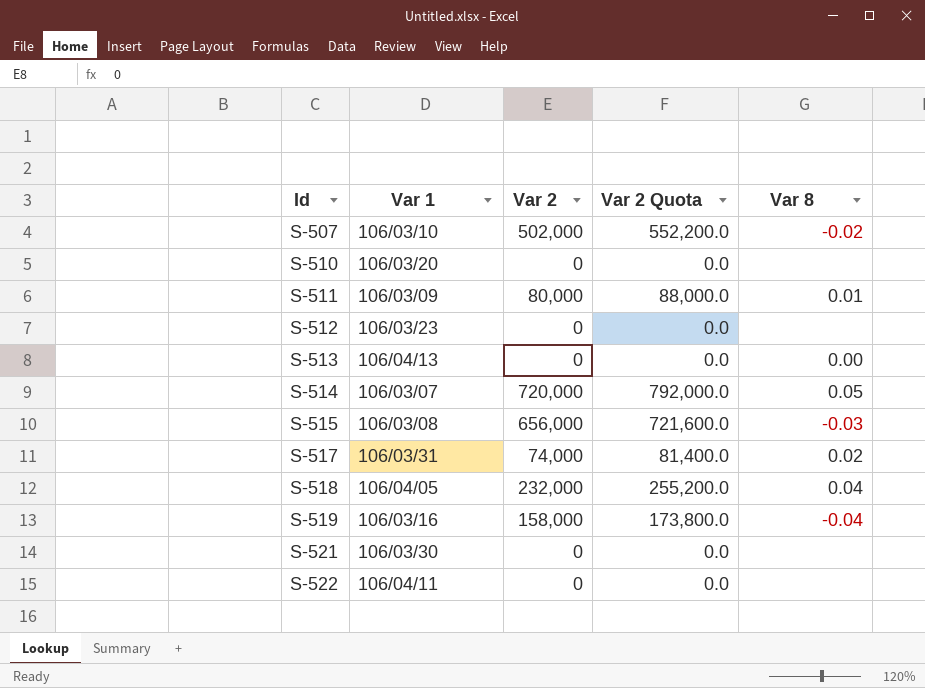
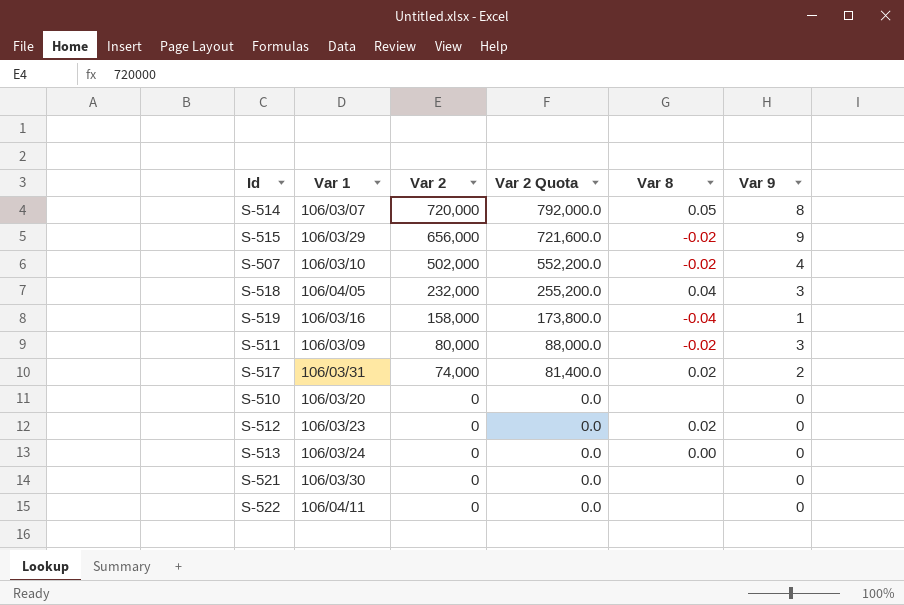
row order: Id ascending -> Var 2 descending
column Var 9 | position: none -> 6
S-515 | Var 1: 106/03/08 -> 106/03/29
S-515 | Var 8: -0.03 -> -0.02
S-511 | Var 8: 0.01 -> -0.02
S-512 | Var 8: none -> 0.02
S-513 | Var 1: 106/04/13 -> 106/03/24

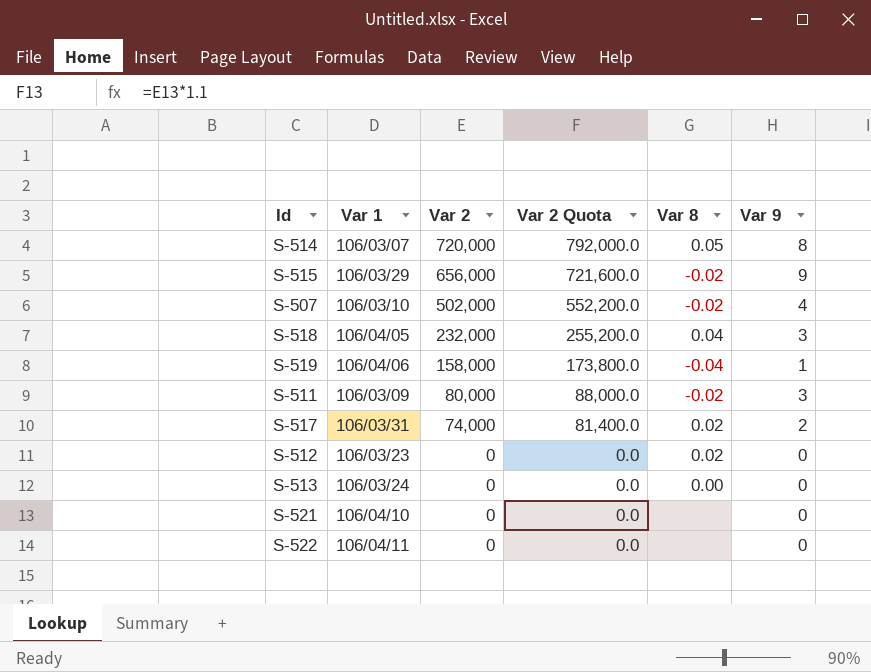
row S-510: 106/03/20 | 0 | 0.0 | none | 0 -> none
S-519 | Var 1: 106/03/16 -> 106/04/06
S-521 | Var 1: 106/03/30 -> 106/04/10

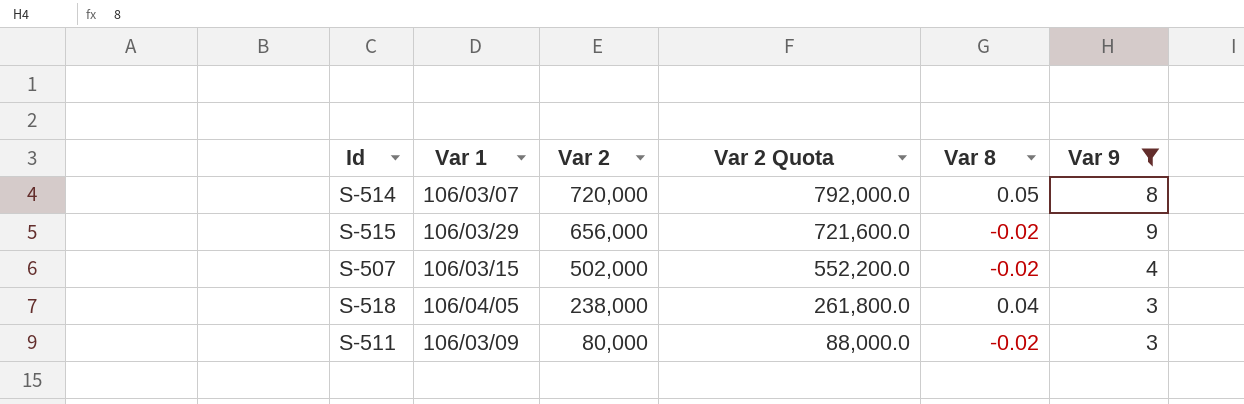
filter: none -> Var 9 >= 3
S-507 | Var 1: 106/03/10 -> 106/03/15
S-518 | Var 2: 232,000 -> 238,000
S-518 | Var 2 Quota: 255,200.0 -> 261,800.0

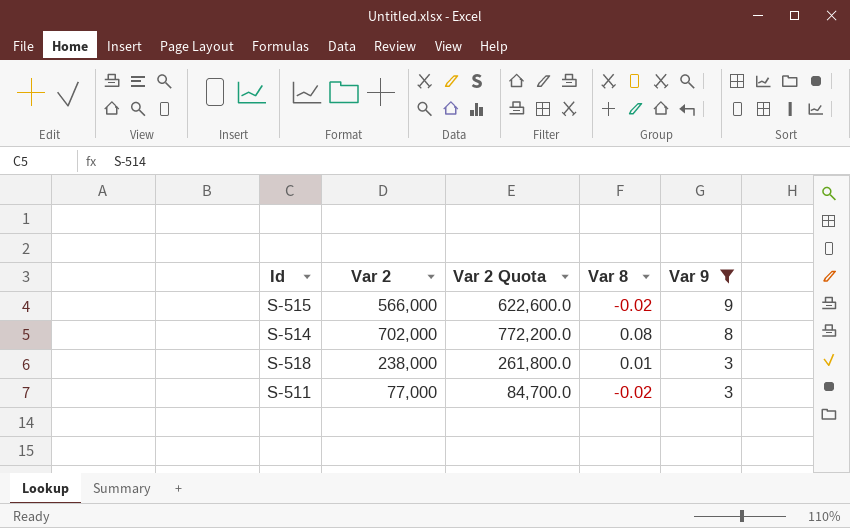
row order: Var 2 descending -> Var 9 descending
column Var 1 | position: 2 -> none
row S-507: 106/03/15 | 502,000 | 552,200.0 | -0.02 | 4 -> none
S-515 | Var 2: 656,000 -> 566,000
S-515 | Var 2 Quota: 721,600.0 -> 622,600.0
S-514 | Var 2: 720,000 -> 702,000
S-514 | Var 2 Quota: 792,000.0 -> 772,200.0
S-514 | Var 8: 0.05 -> 0.08
S-518 | Var 8: 0.04 -> 0.01
S-511 | Var 2: 80,000 -> 77,000
S-511 | Var 2 Quota: 88,000.0 -> 84,700.0

